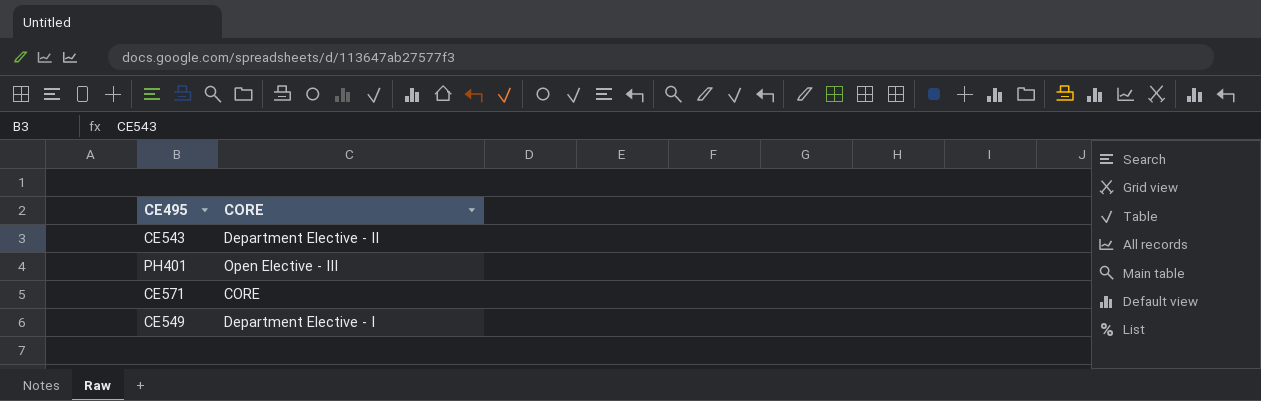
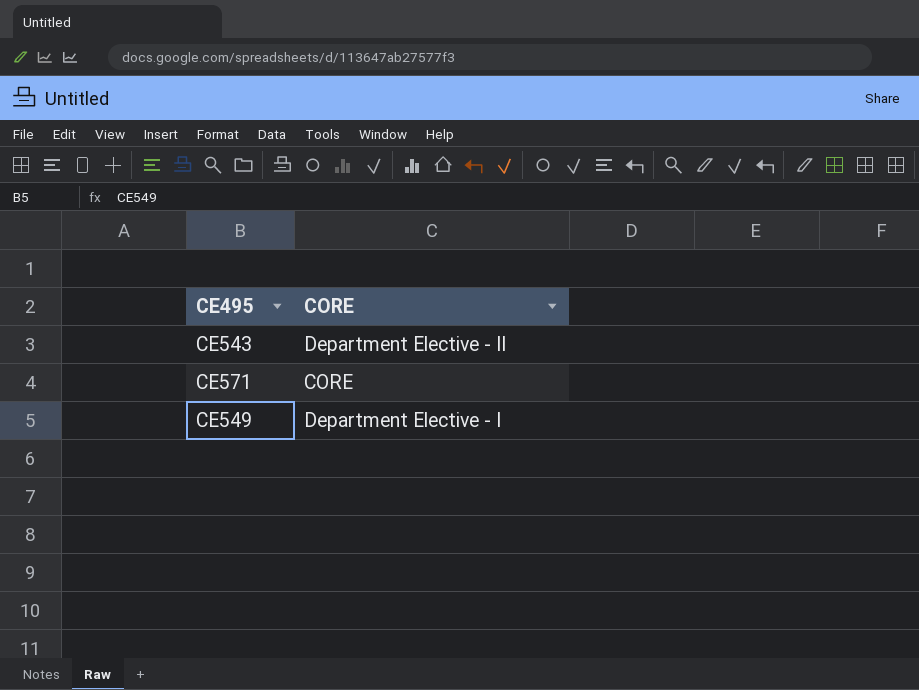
row PH401: Open Elective - III -> none

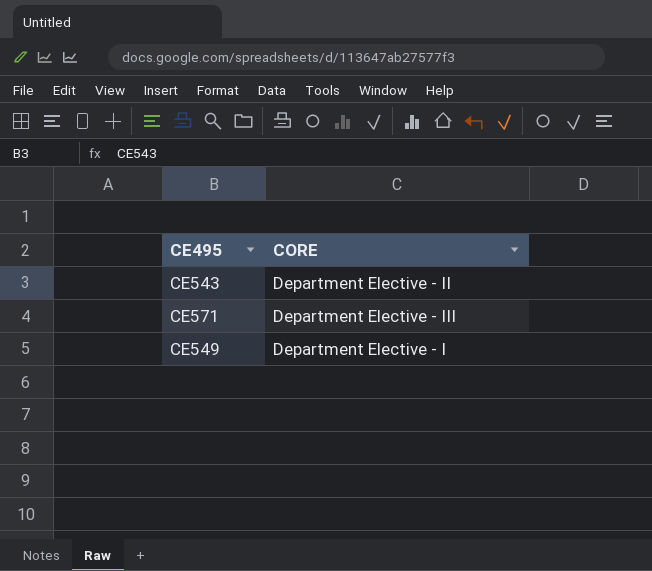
CE571 | CORE: CORE -> Department Elective - III

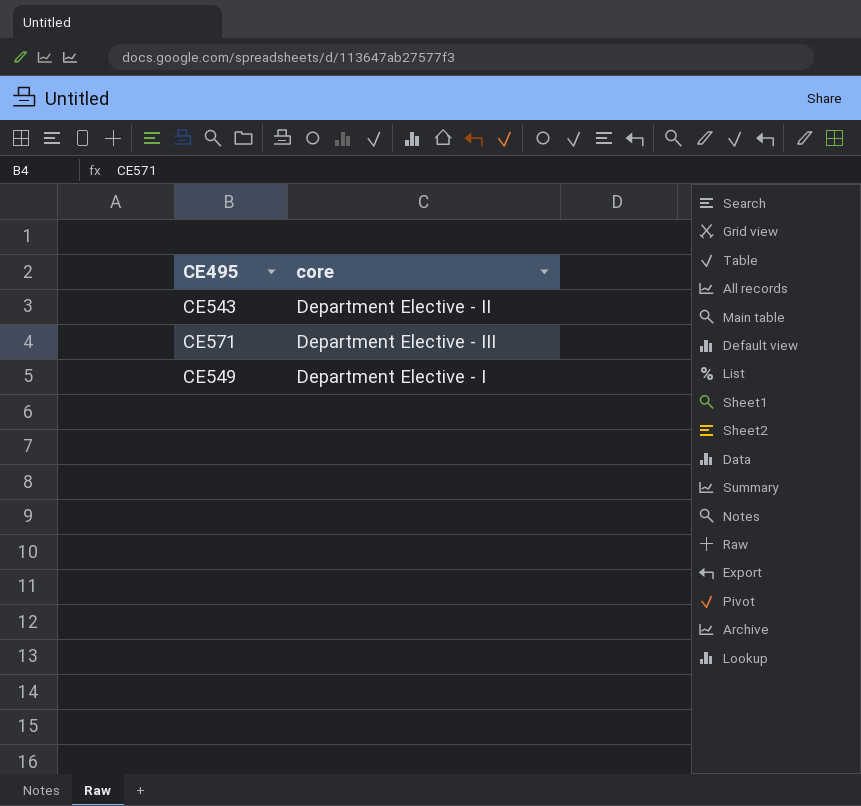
column name: CORE -> core

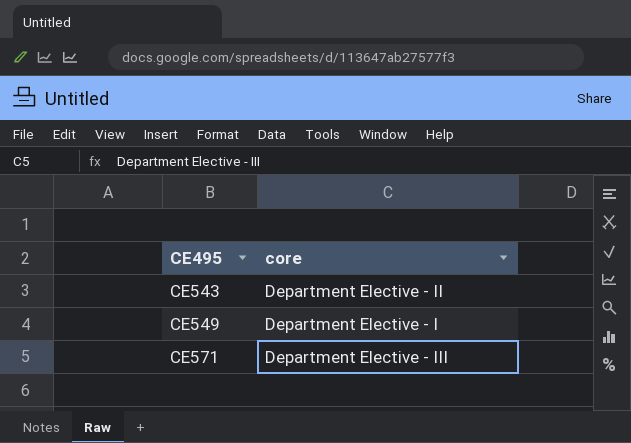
row order: none -> CE495 ascending

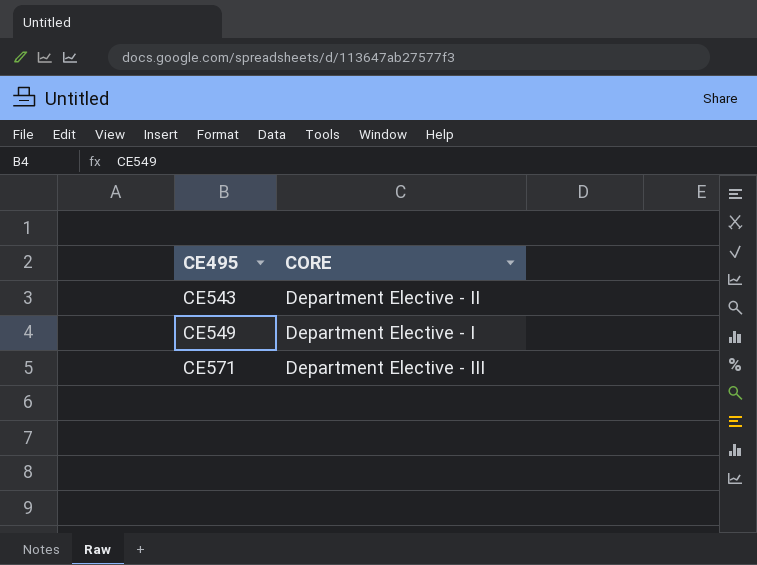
column name: core -> CORE

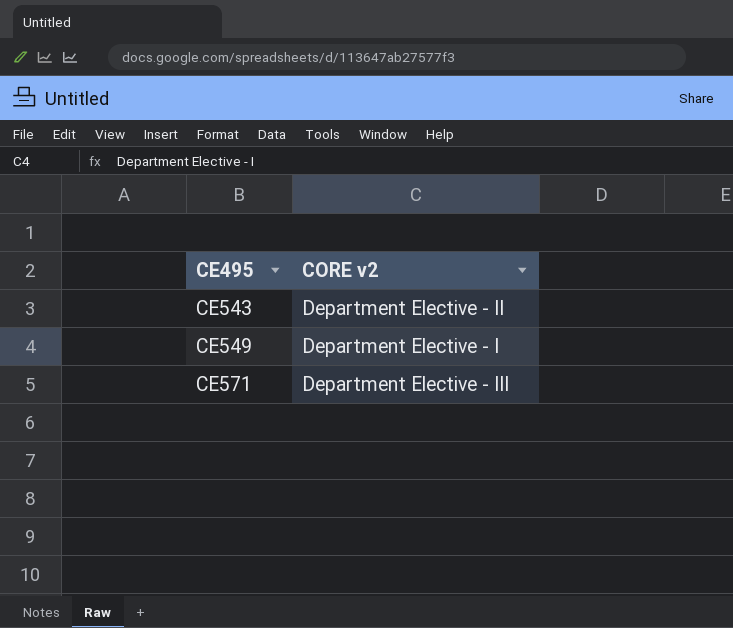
column name: CORE -> CORE v2

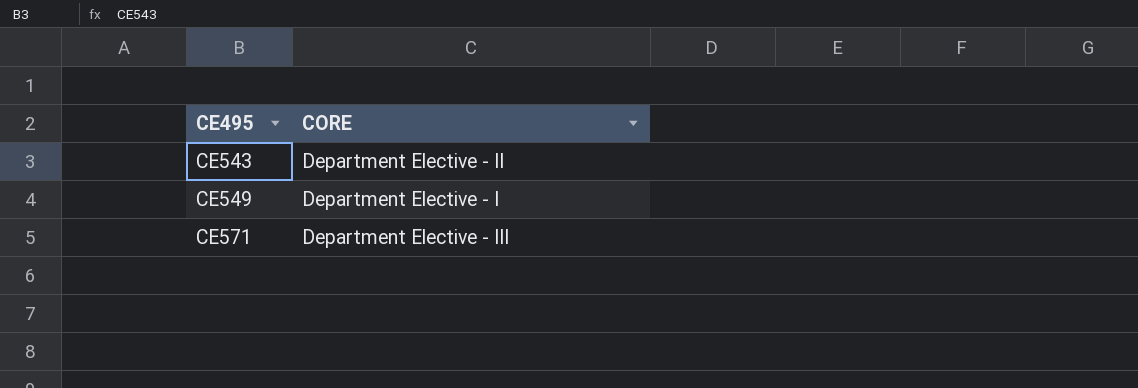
column name: CORE v2 -> CORE

